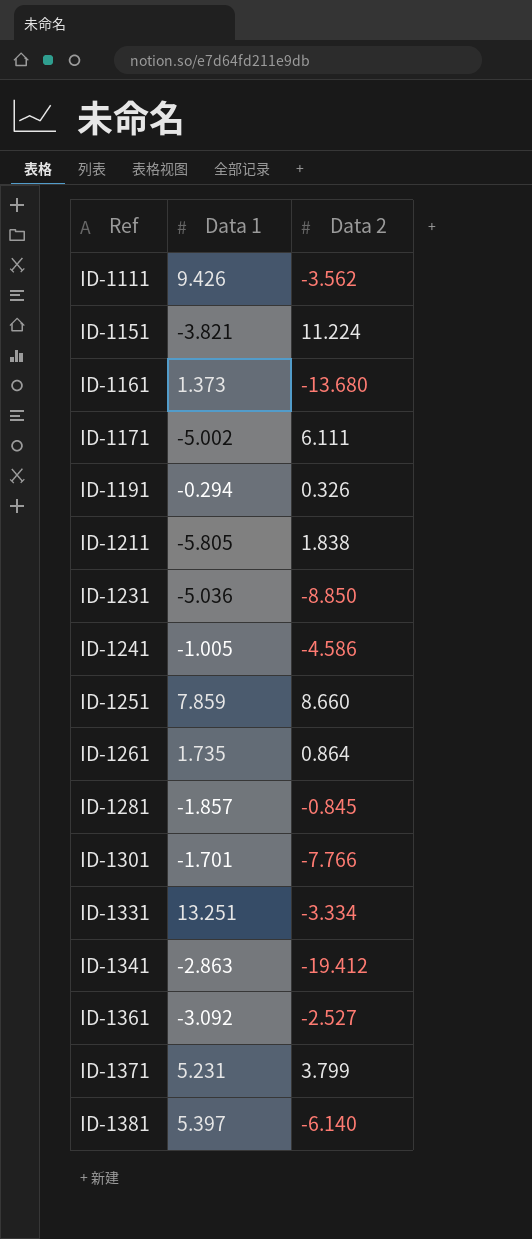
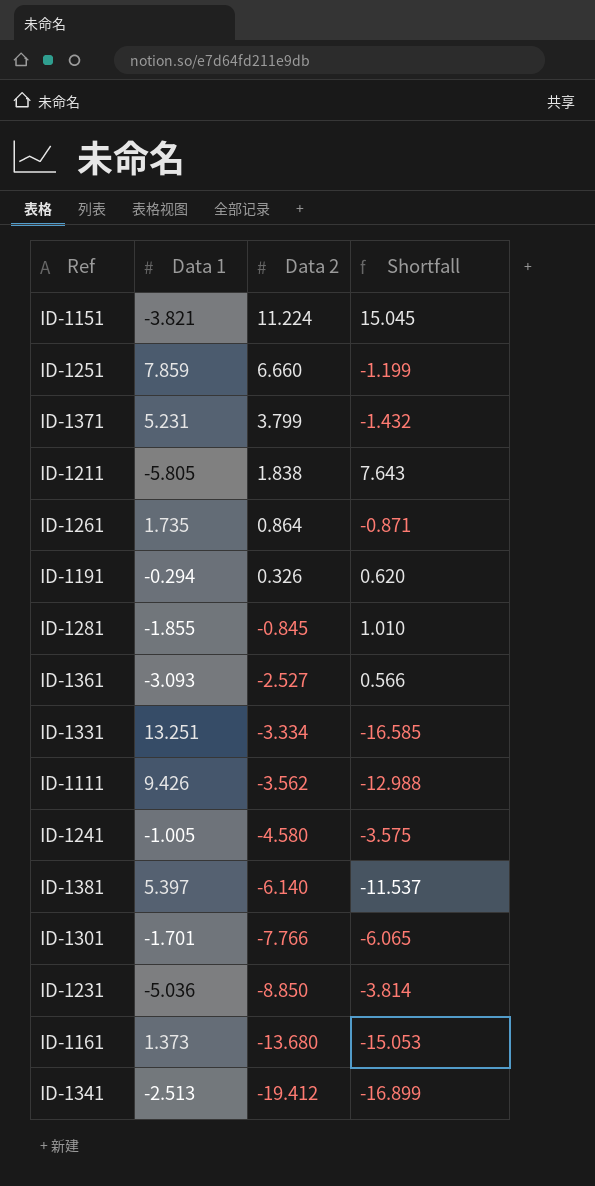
row order: Ref ascending -> Data 2 descending
column Shortfall | formula: none -> [Data 2] - [Data 1]
row ID-1171: -5.002 | 6.111 -> none
ID-1251 | Data 2: 8.660 -> 6.660
ID-1281 | Data 1: -1.857 -> -1.855
ID-1361 | Data 1: -3.092 -> -3.093
ID-1241 | Data 2: -4.586 -> -4.580
ID-1341 | Data 1: -2.863 -> -2.513

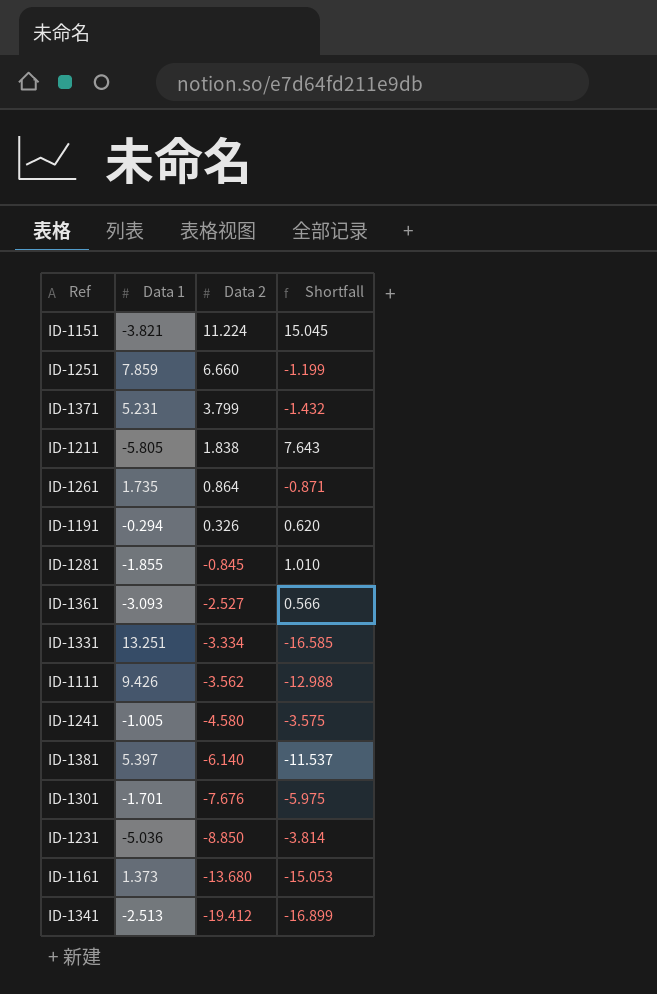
ID-1301 | Data 2: -7.766 -> -7.676
ID-1301 | Shortfall: -6.065 -> -5.975

